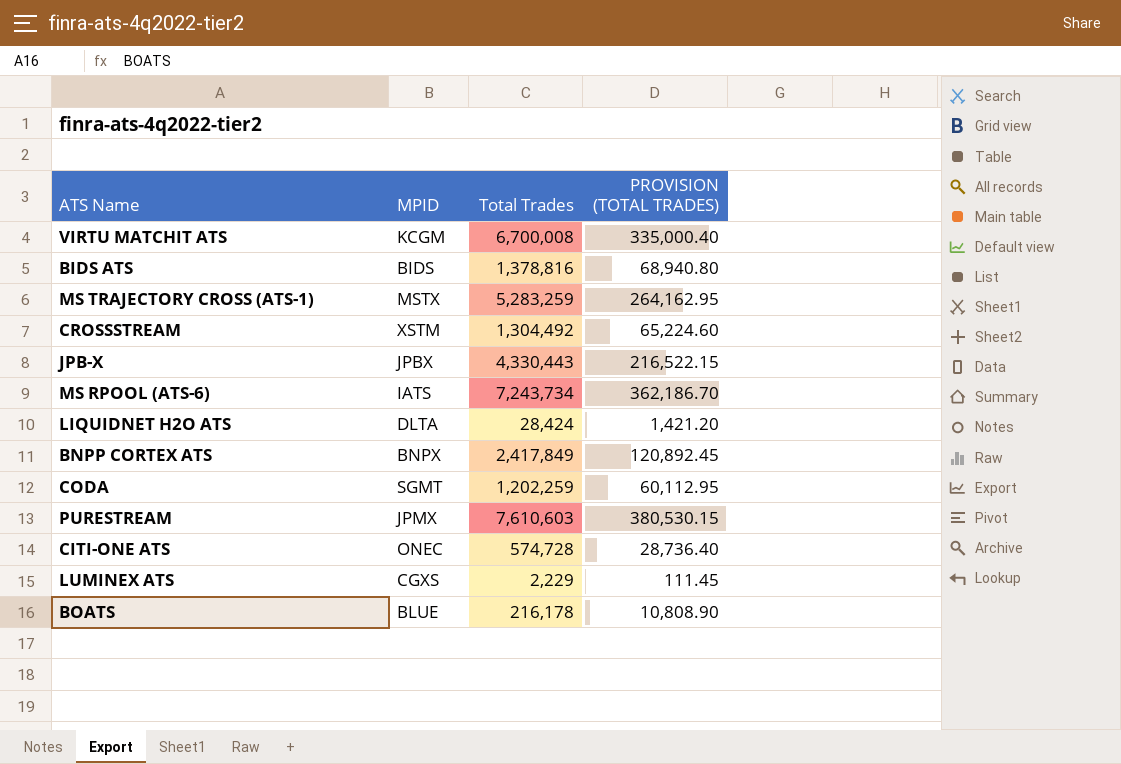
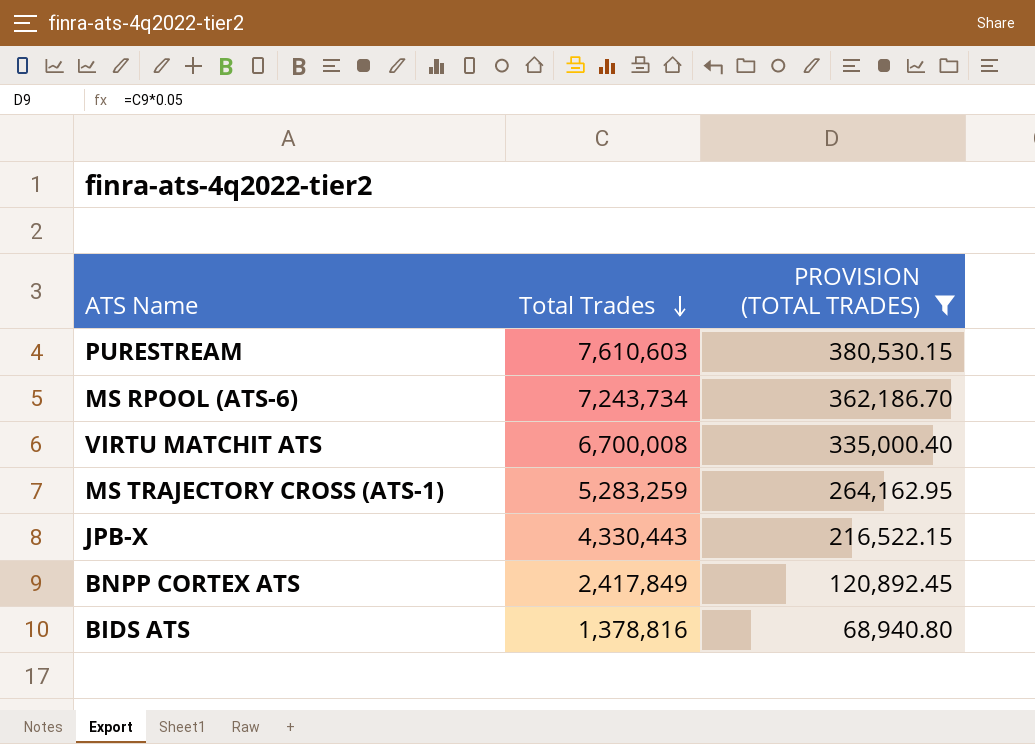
filter: none -> PROVISION (TOTAL TRADES) >= 68,940.80
row order: none -> Total Trades descending
column MPID | position: 2 -> none

